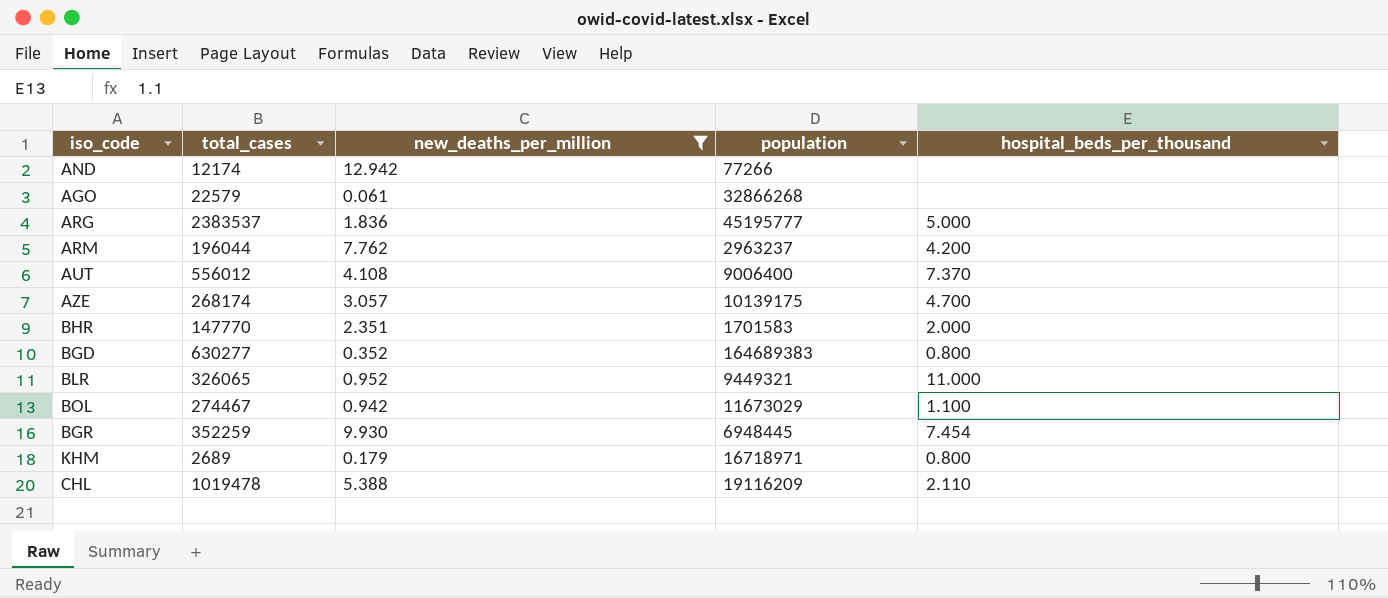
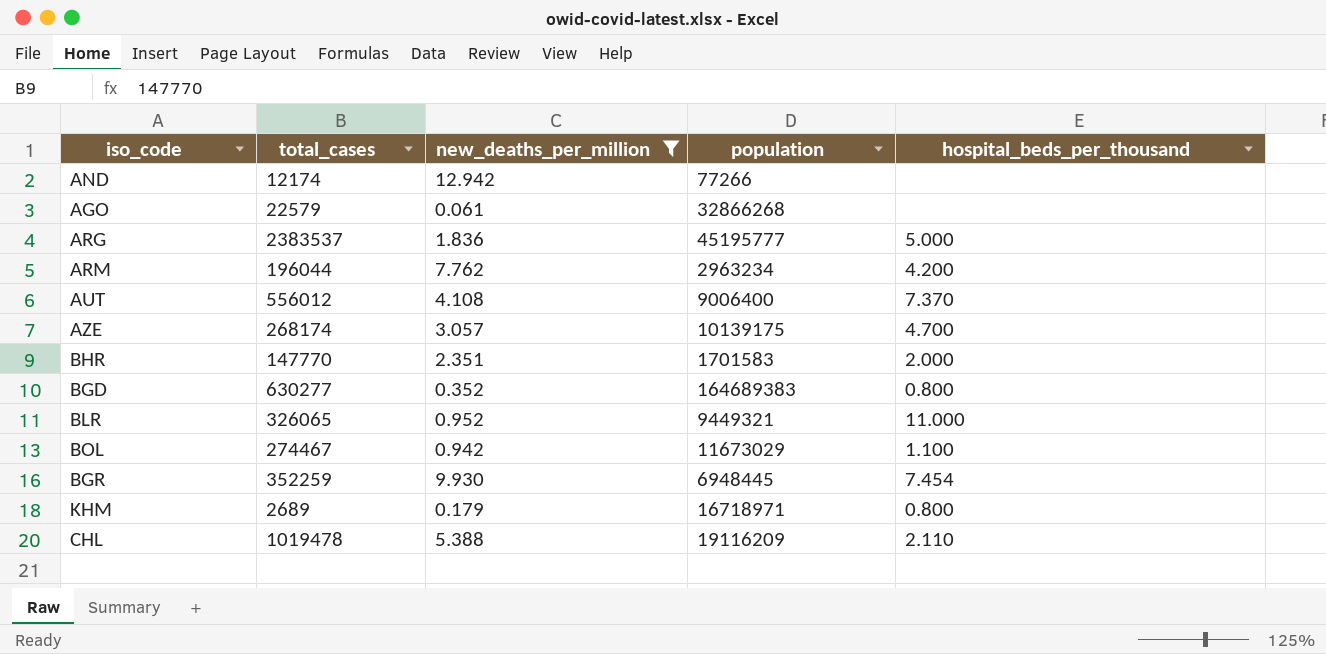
ARM | population: 2963237 -> 2963234

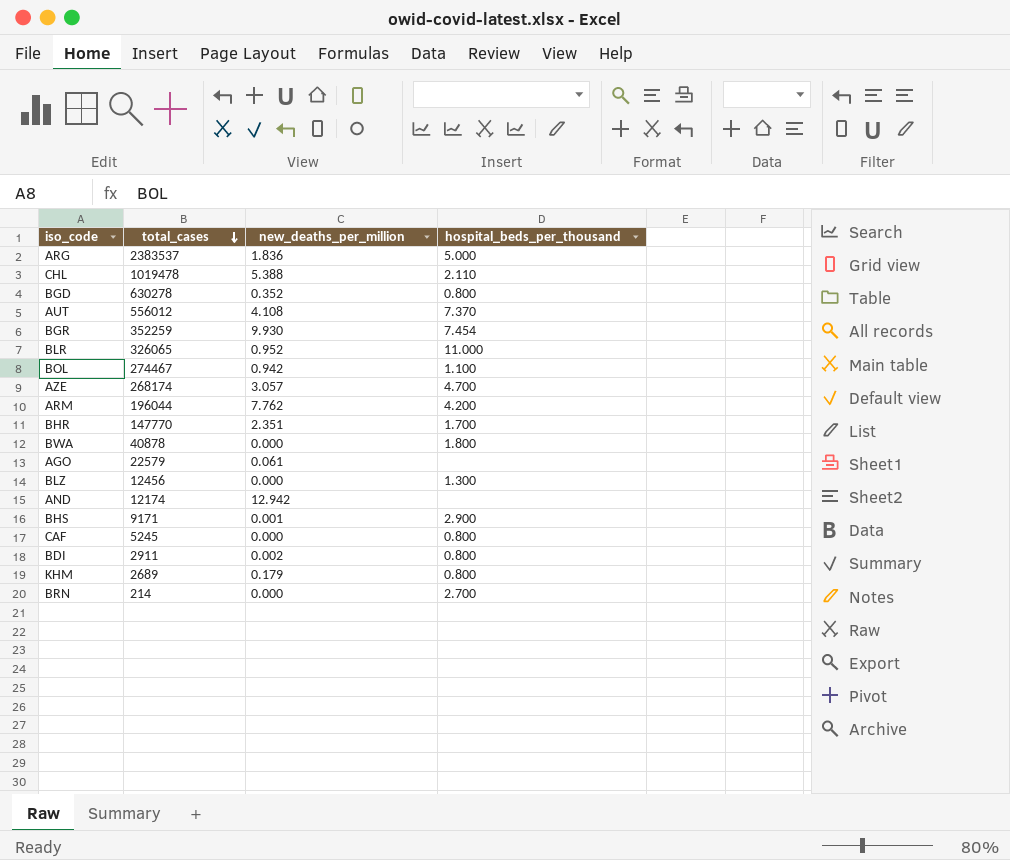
filter: new_deaths_per_million >= 0.061 -> none
row order: none -> total_cases descending
column population | position: 4 -> none
BGD | total_cases: 630277 -> 630278
BHR | hospital_beds_per_thousand: 2.000 -> 1.700

